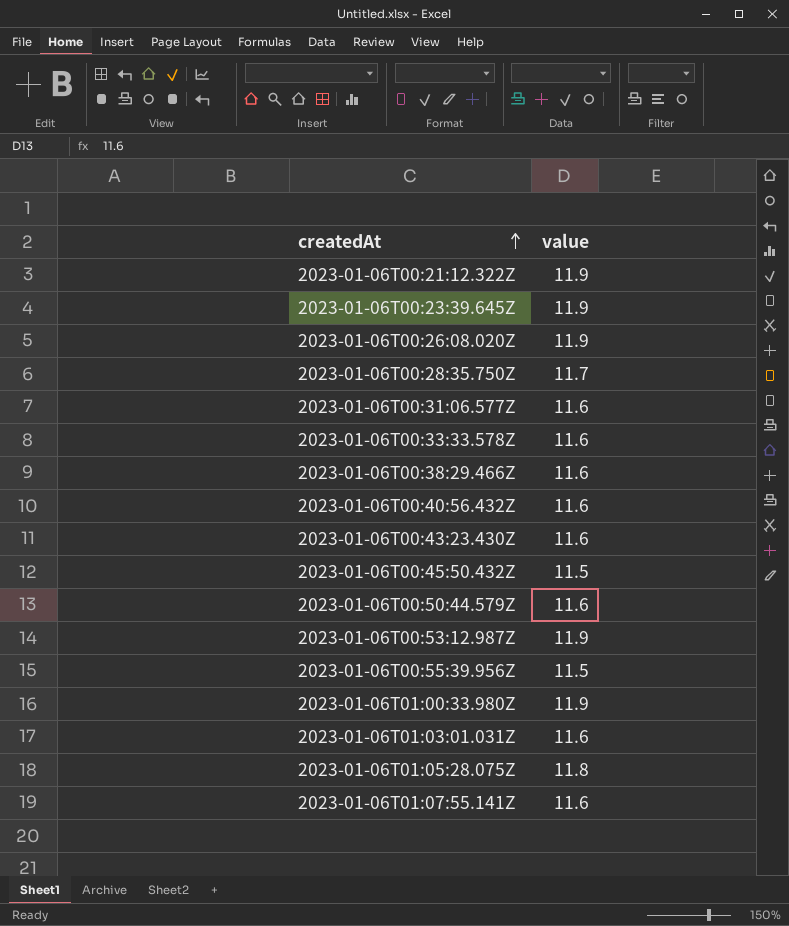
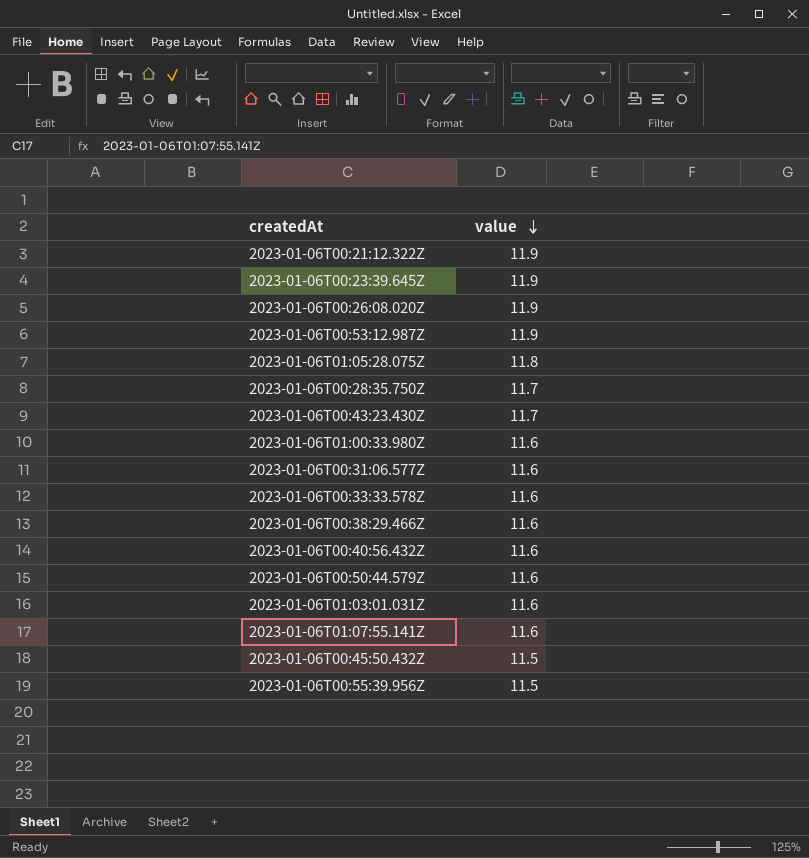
row order: createdAt ascending -> value descending
2023-01-06T00:43:23.430Z | value: 11.6 -> 11.7
2023-01-06T01:00:33.980Z | value: 11.9 -> 11.6

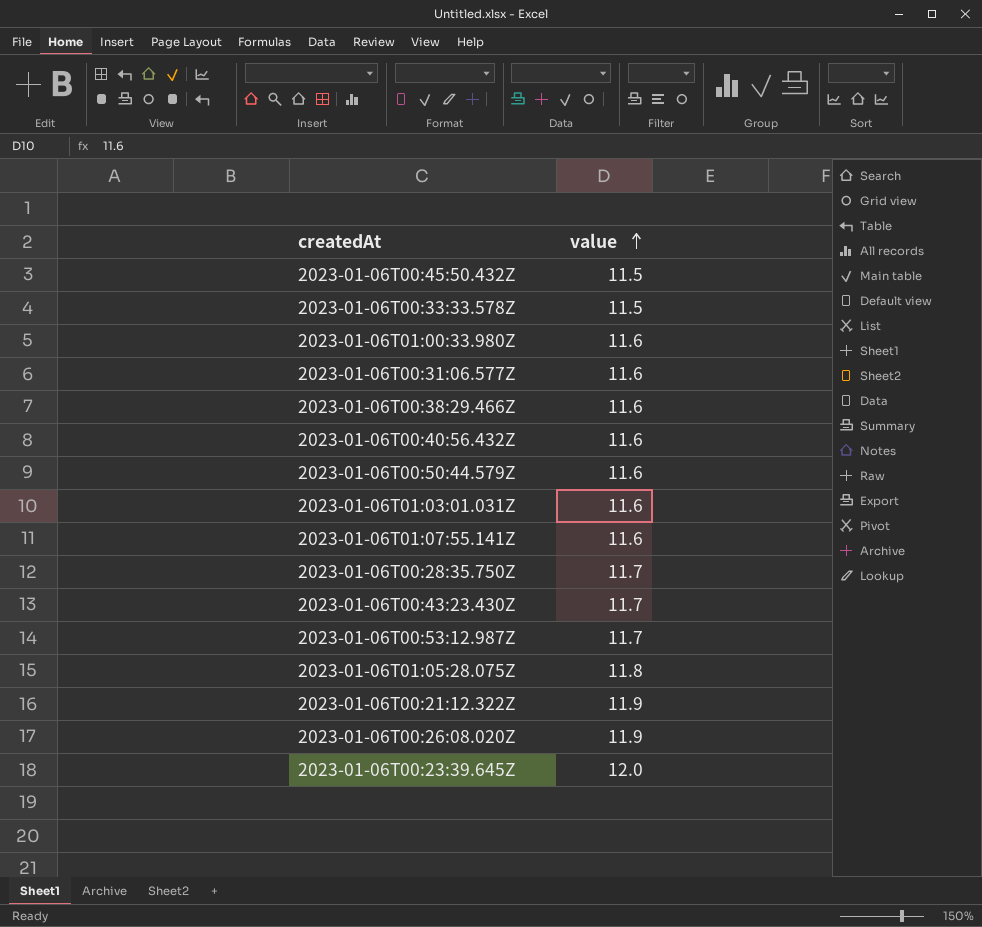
row order: value descending -> value ascending
row 2023-01-06T00:55:39.956Z: 11.5 -> none
2023-01-06T00:33:33.578Z | value: 11.6 -> 11.5
2023-01-06T00:53:12.987Z | value: 11.9 -> 11.7
2023-01-06T00:23:39.645Z | value: 11.9 -> 12.0

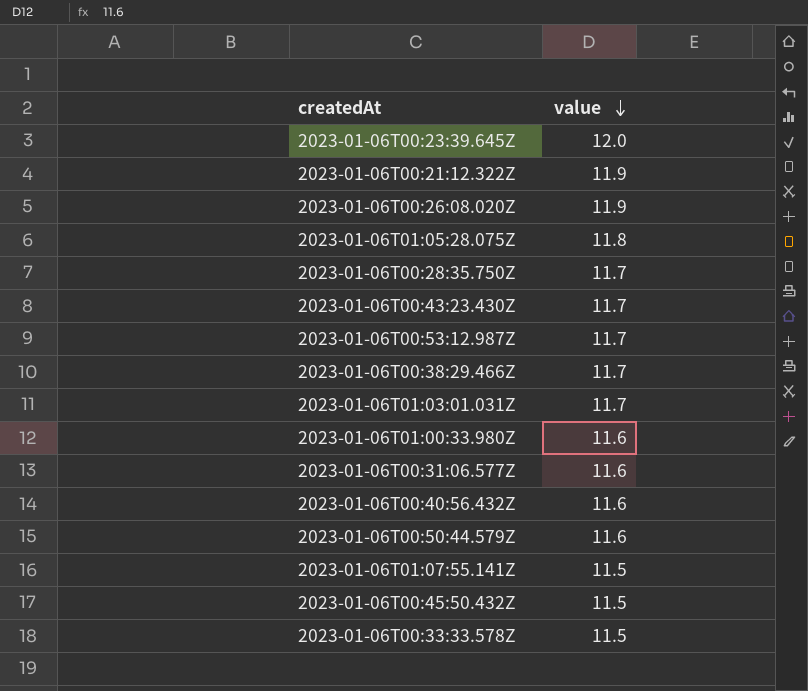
row order: value ascending -> value descending
2023-01-06T00:38:29.466Z | value: 11.6 -> 11.7
2023-01-06T01:03:01.031Z | value: 11.6 -> 11.7
2023-01-06T01:07:55.141Z | value: 11.6 -> 11.5

